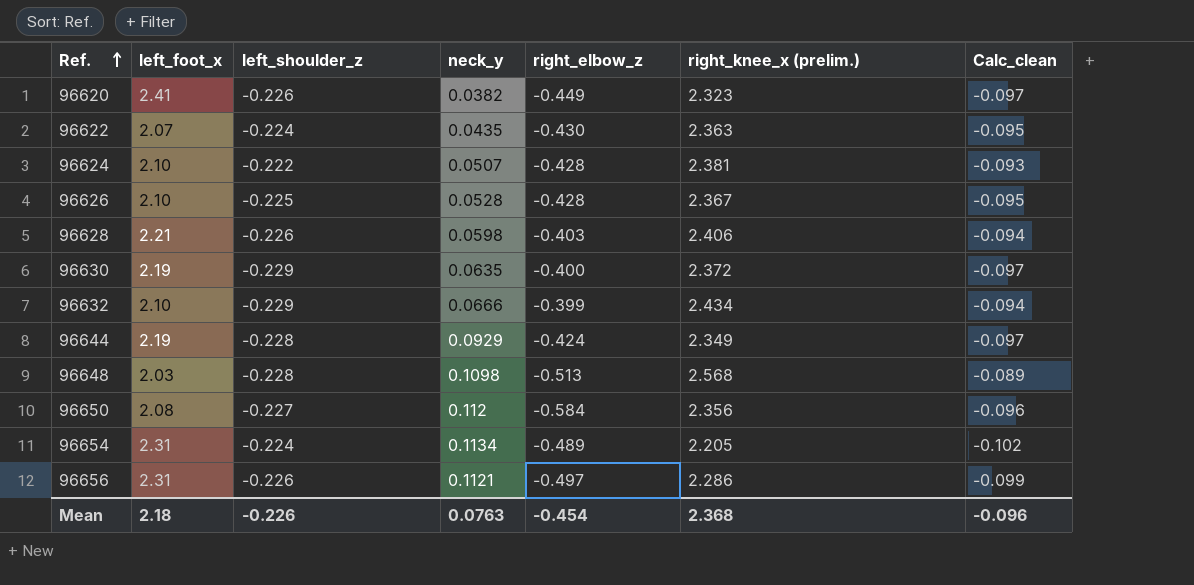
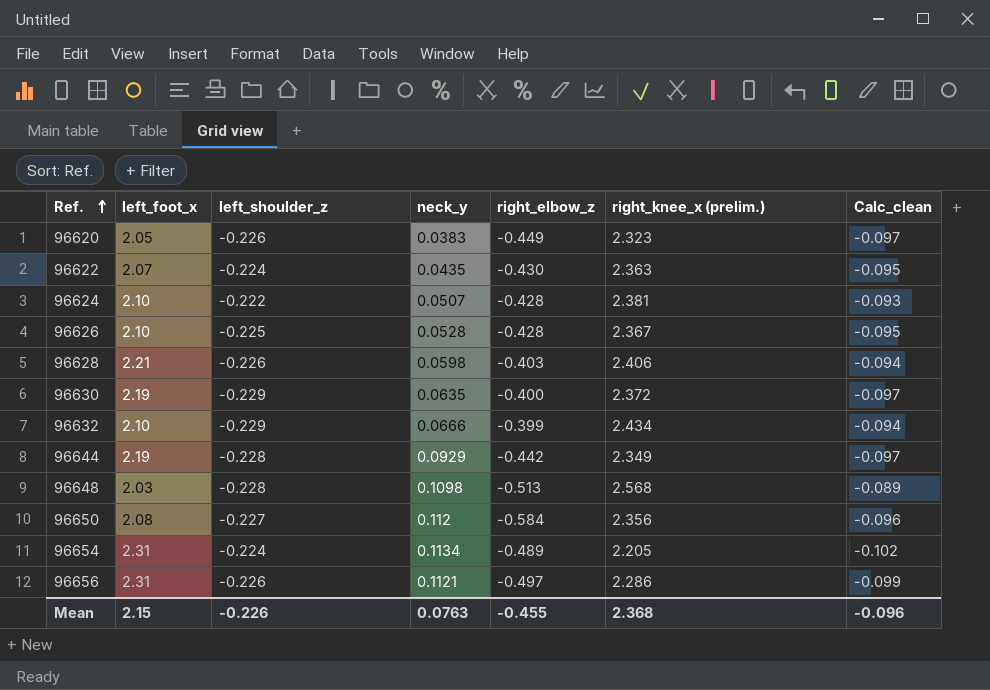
96620 | left_foot_x: 2.41 -> 2.05
96620 | neck_y: 0.0382 -> 0.0383
96644 | right_elbow_z: -0.424 -> -0.442
Mean | left_foot_x: 2.18 -> 2.15
Mean | right_elbow_z: -0.454 -> -0.455

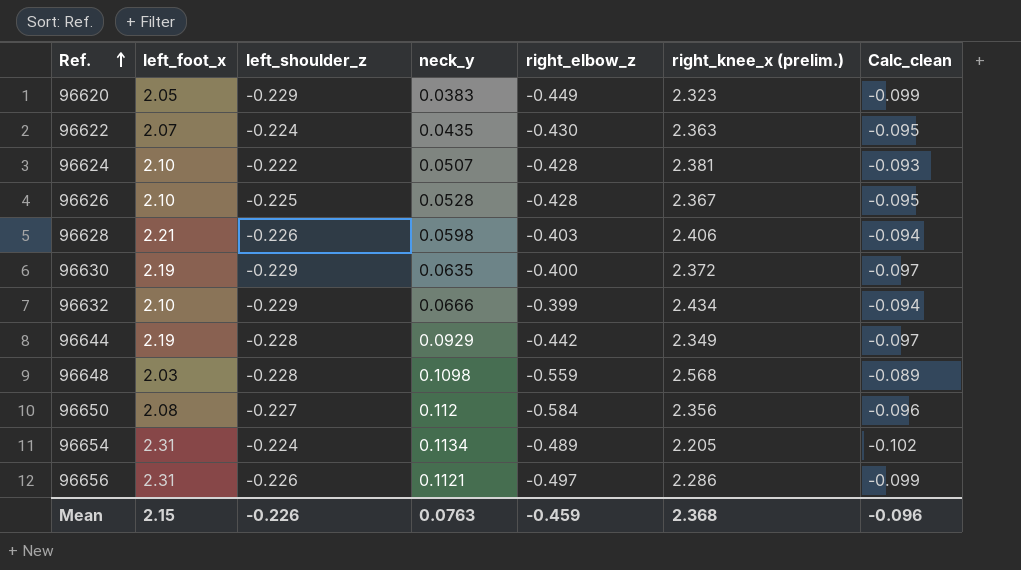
96620 | left_shoulder_z: -0.226 -> -0.229
96620 | Calc_clean: -0.097 -> -0.099
96648 | right_elbow_z: -0.513 -> -0.559
Mean | right_elbow_z: -0.455 -> -0.459

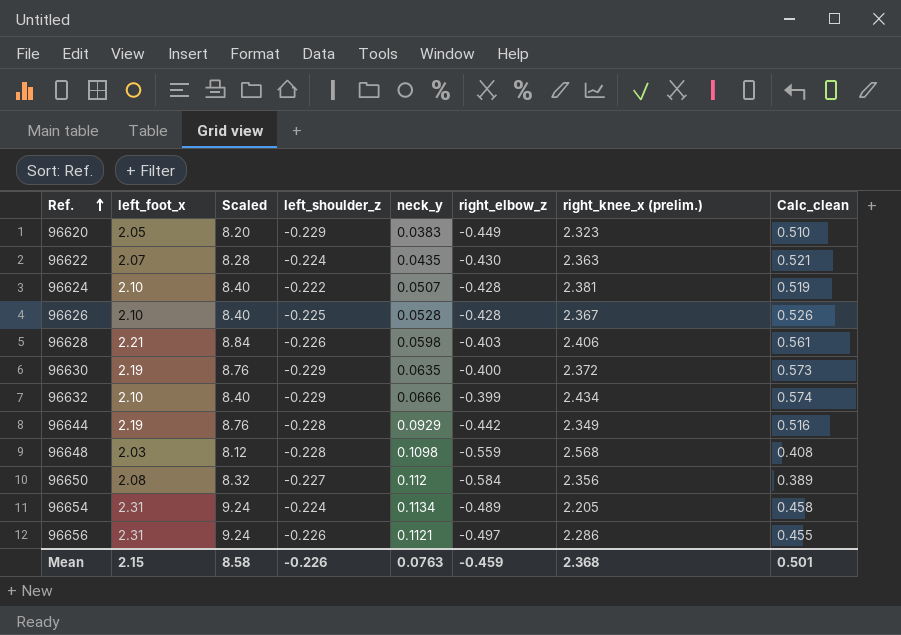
column Scaled | formula: none -> [left_foot_x] * 4
column Calc_clean | formula: [left_shoulder_z] / [right_knee_x (prelim.)] -> [left_shoulder_z] / [right_elbow_z]
Mean | Calc_clean: -0.096 -> 0.501

